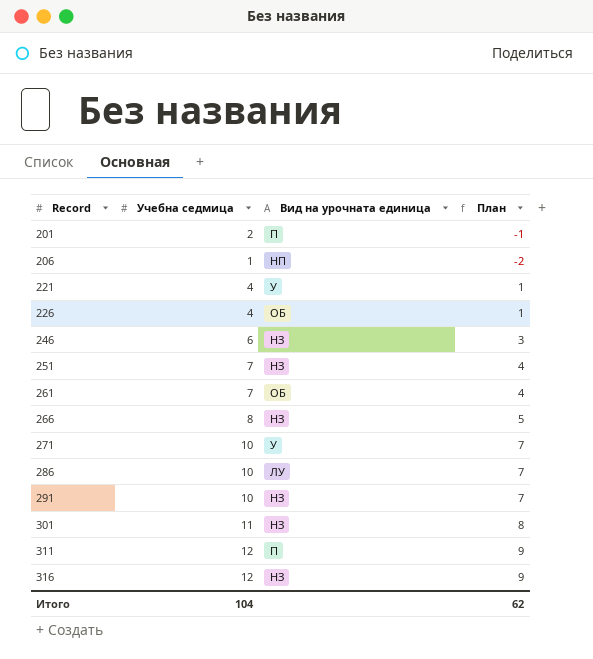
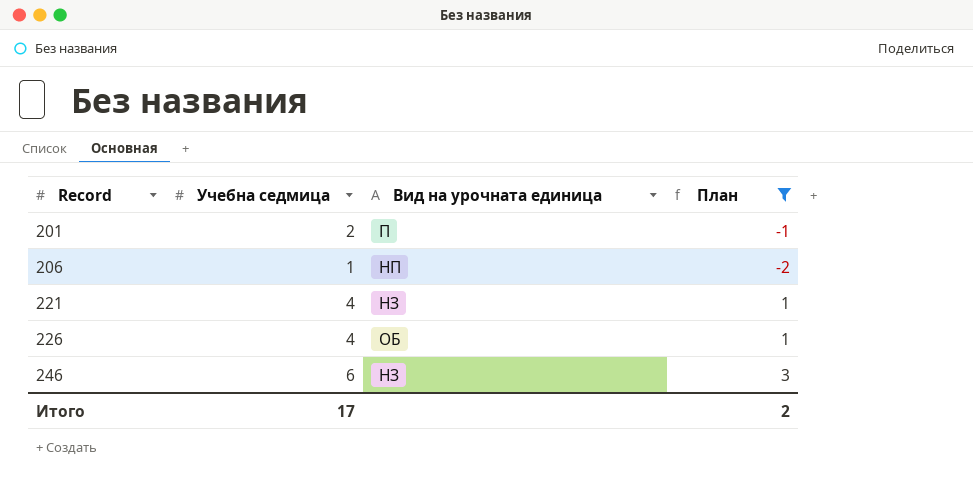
filter: none -> План <= 3
221 | Вид на урочната единица: У -> НЗ
Итого | Учебна седмица: 104 -> 17
Итого | План: 62 -> 2

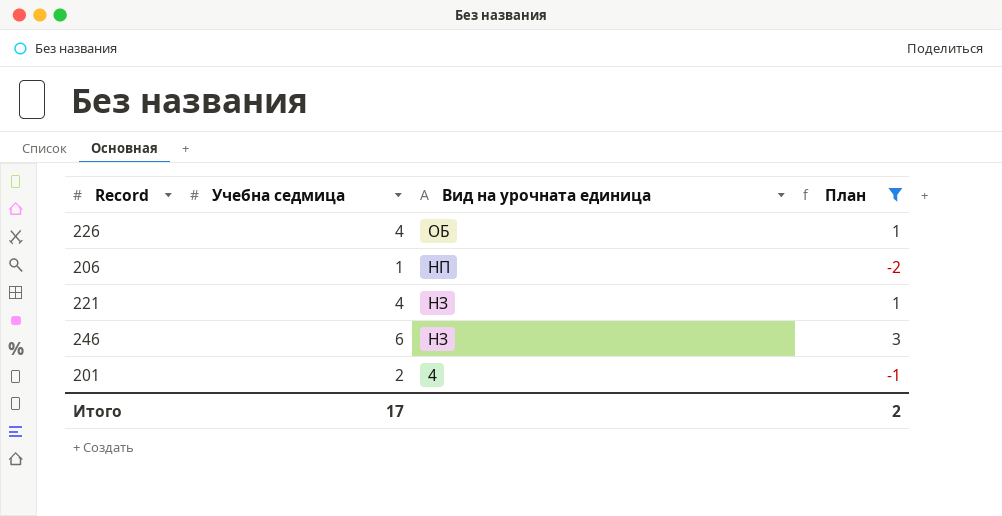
row order: Record ascending -> Вид на урочната единица descending
201 | Вид на урочната единица: П -> 4

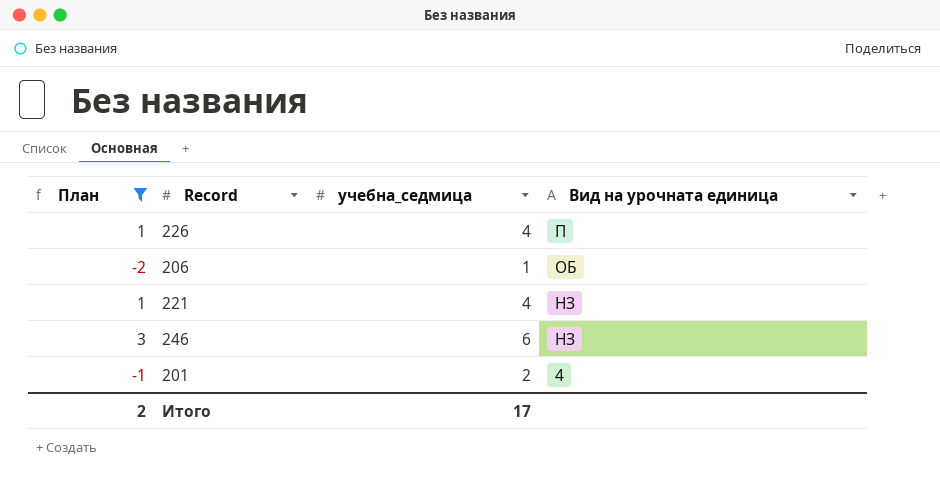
column План | position: 4 -> 1
column name: Учебна седмица -> учебна_седмица
226 | Вид на урочната единица: ОБ -> П
206 | Вид на урочната единица: НП -> ОБ

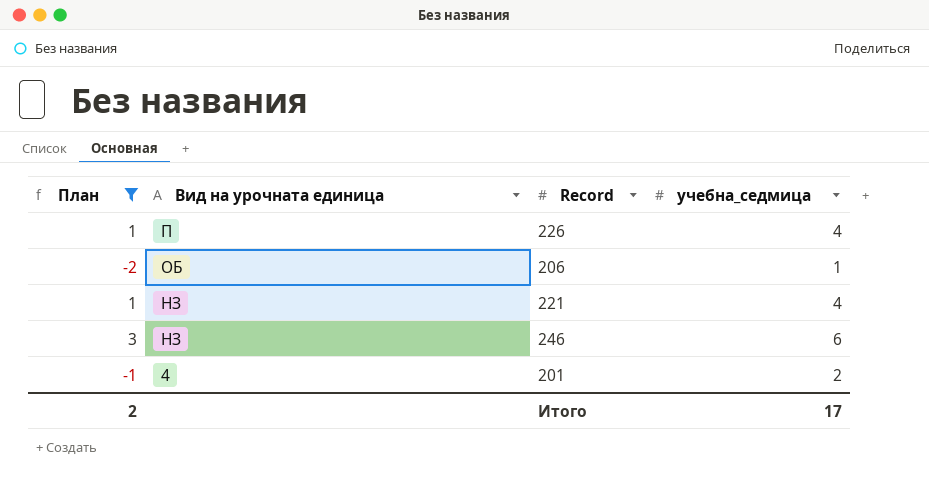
column Вид на урочната единица | position: 4 -> 2

